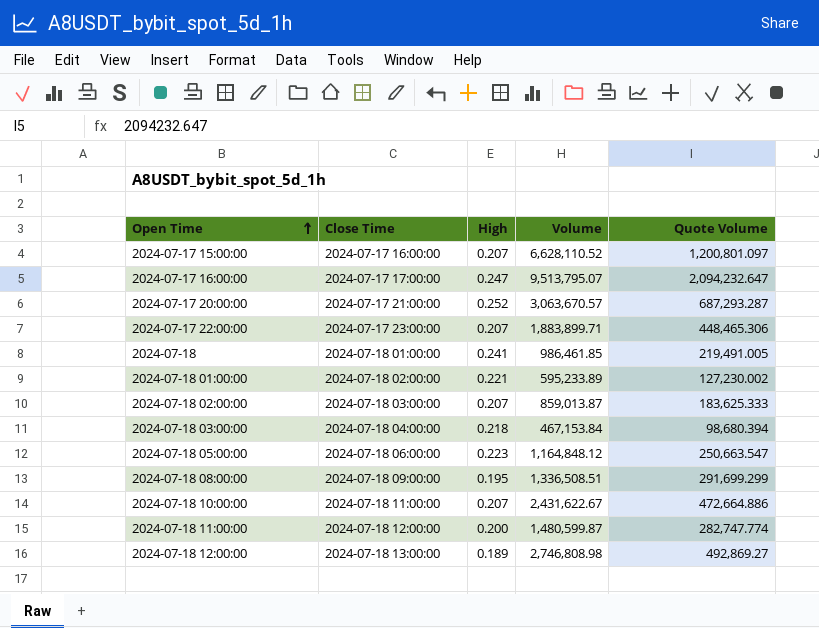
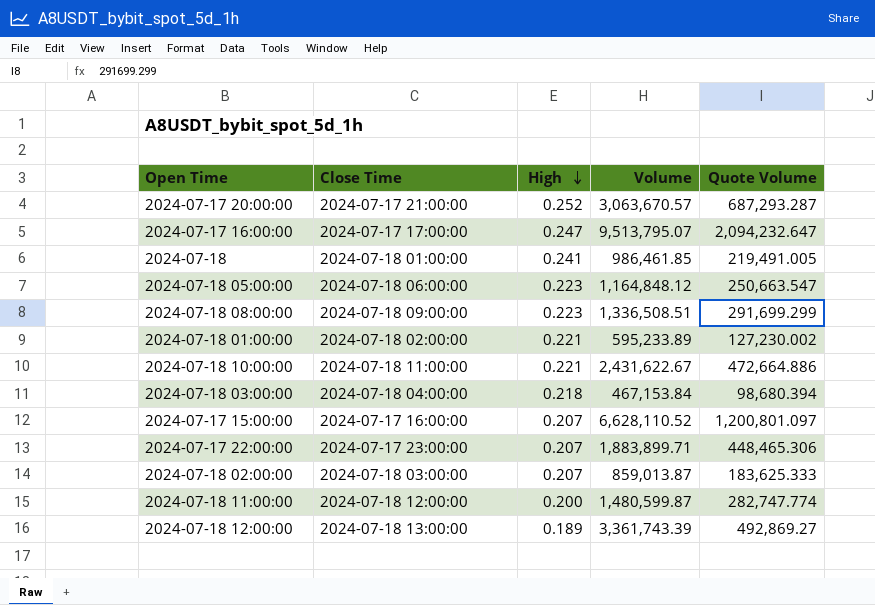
row order: Open Time ascending -> High descending
2024-07-18 08:00:00 | High: 0.195 -> 0.223
2024-07-18 10:00:00 | High: 0.207 -> 0.221
2024-07-18 12:00:00 | Volume: 2,746,808.98 -> 3,361,743.39

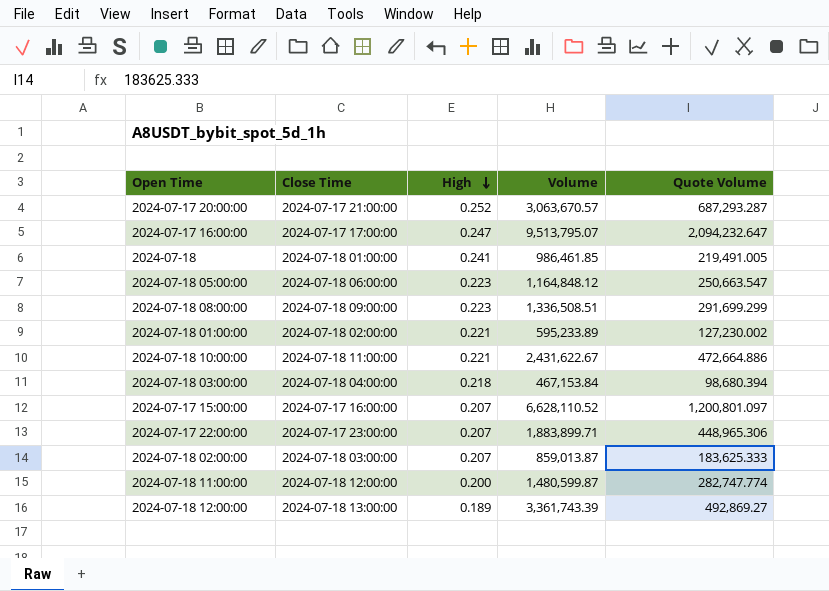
2024-07-17 22:00:00 | Quote Volume: 448,465.306 -> 448,965.306

